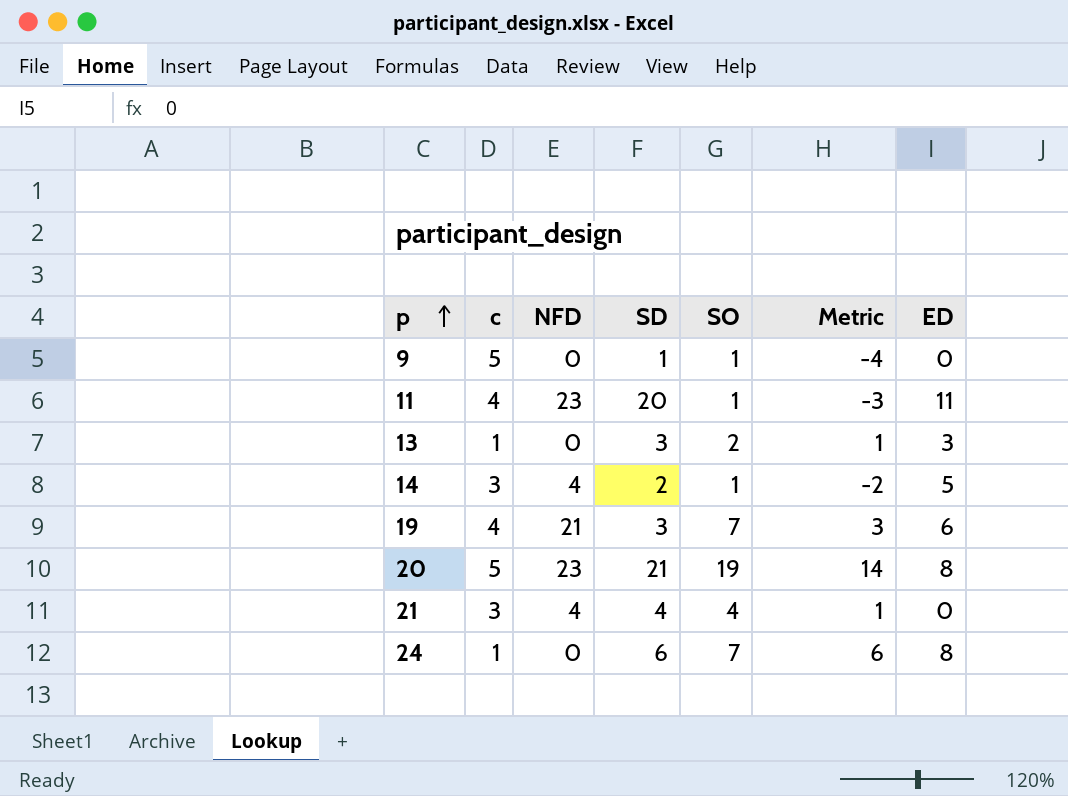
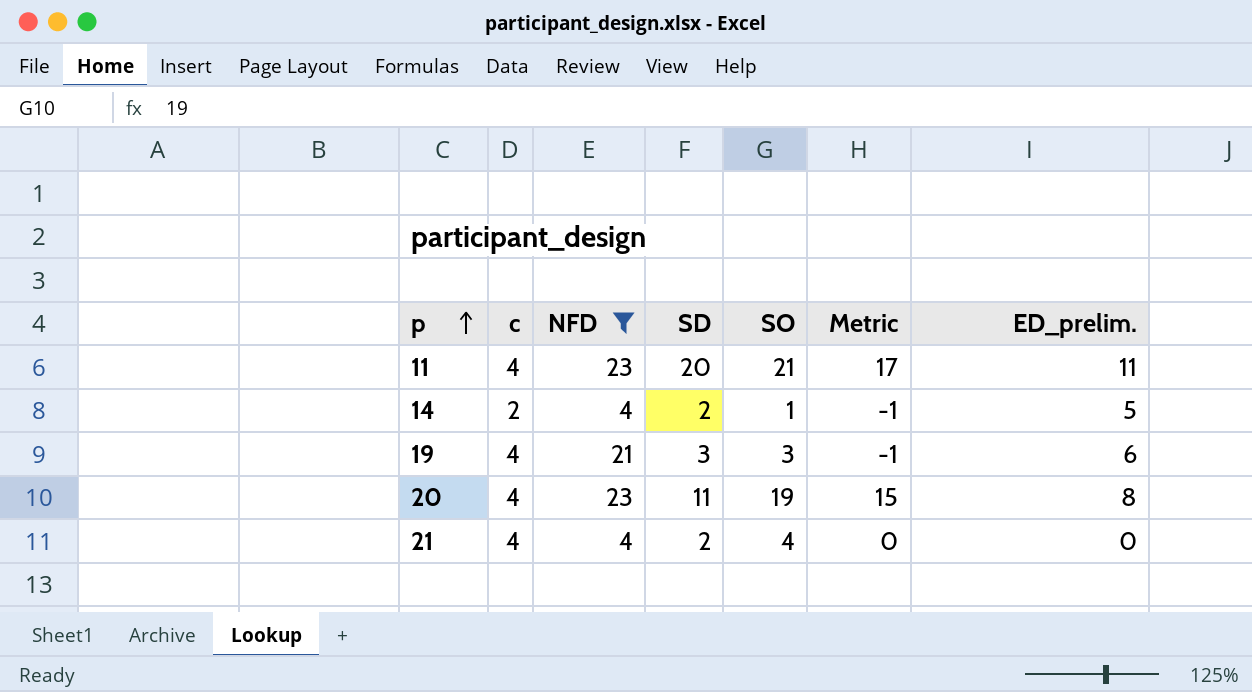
filter: none -> NFD != 0
column name: ED -> ED_prelim.
11 | SO: 1 -> 21
11 | Metric: -3 -> 17
14 | c: 3 -> 2
14 | Metric: -2 -> -1
19 | SO: 7 -> 3
19 | Metric: 3 -> -1
20 | c: 5 -> 4
20 | SD: 21 -> 11
20 | Metric: 14 -> 15
21 | c: 3 -> 4
21 | SD: 4 -> 2
21 | Metric: 1 -> 0

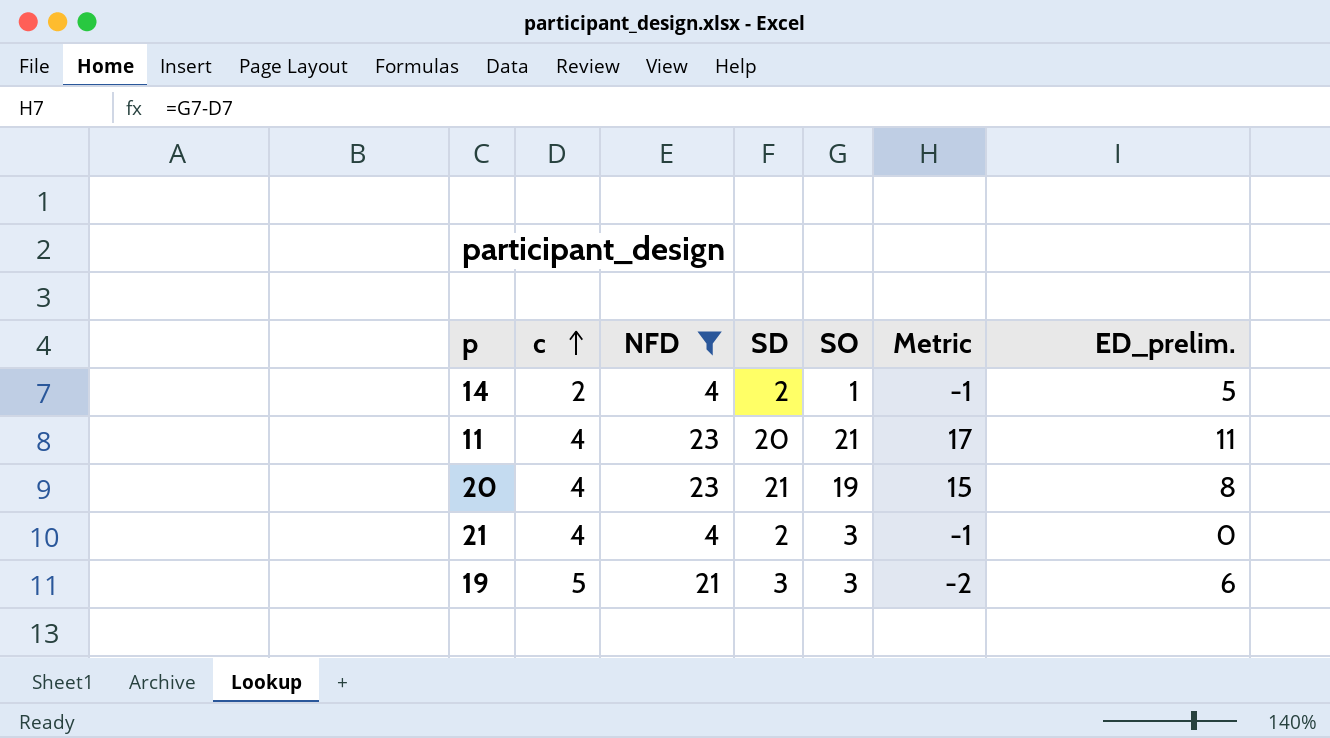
row order: p ascending -> c ascending
20 | SD: 11 -> 21
21 | SO: 4 -> 3
21 | Metric: 0 -> -1
19 | c: 4 -> 5
19 | Metric: -1 -> -2

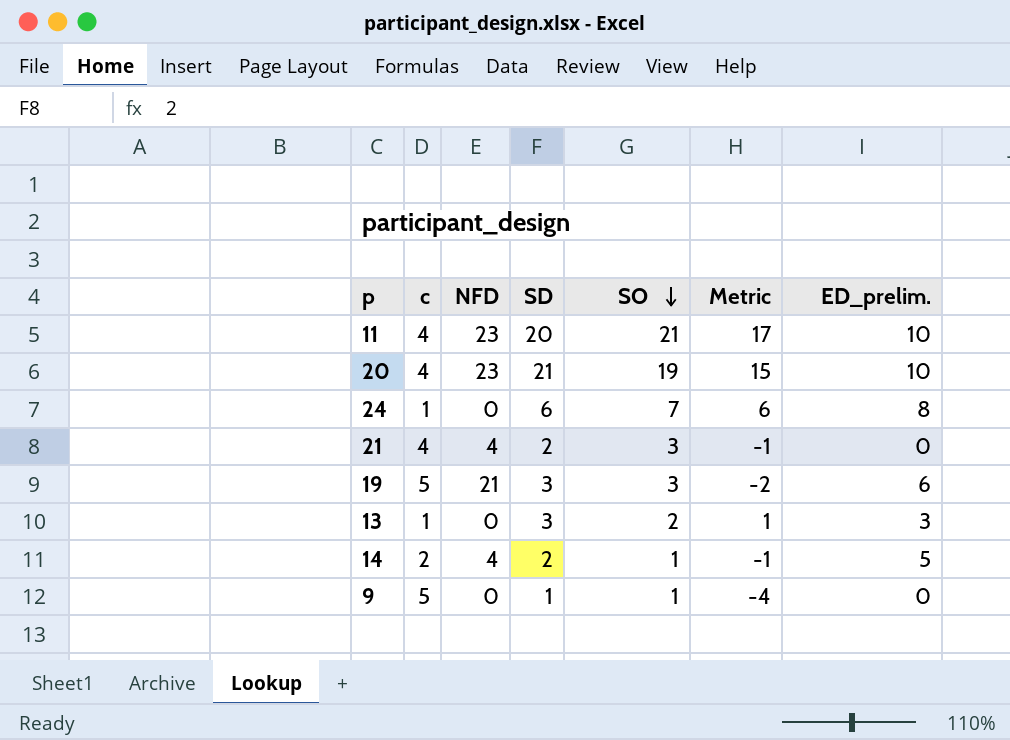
filter: NFD != 0 -> none
row order: c ascending -> SO descending
11 | ED_prelim.: 11 -> 10
20 | ED_prelim.: 8 -> 10

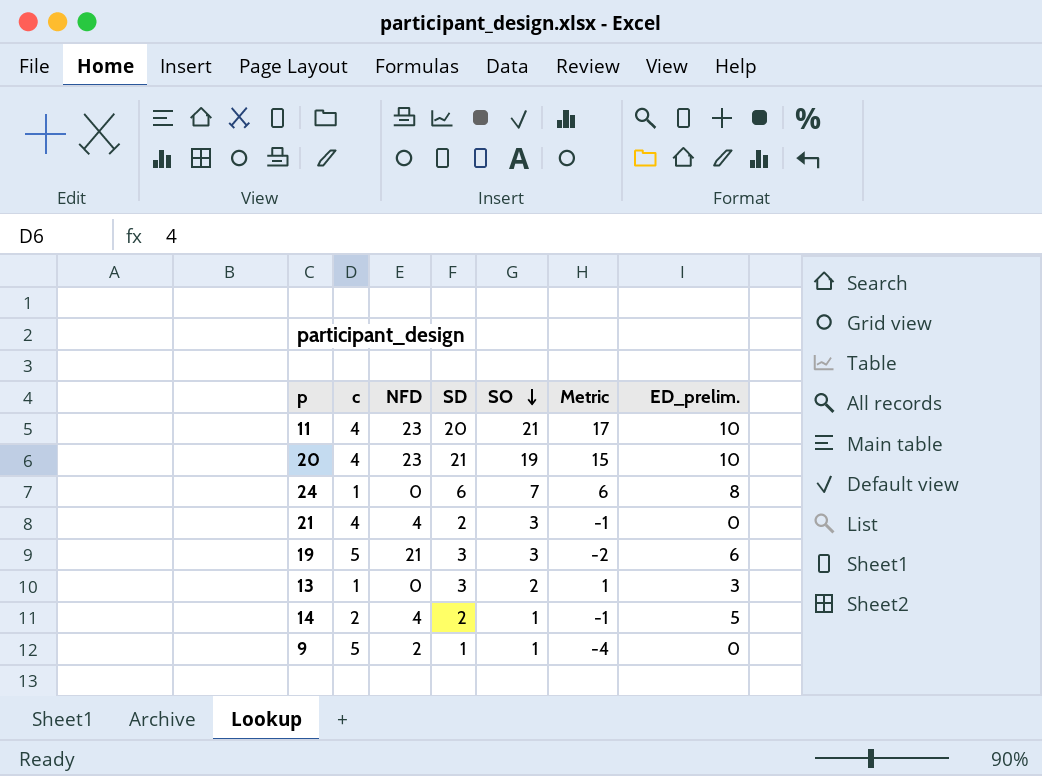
9 | NFD: 0 -> 2

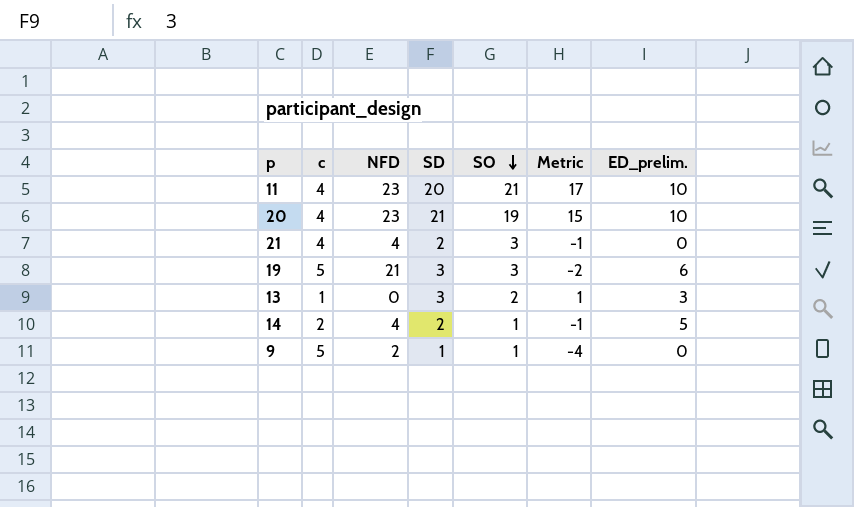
row 24: 1 | 0 | 6 | 7 | 6 | 8 -> none

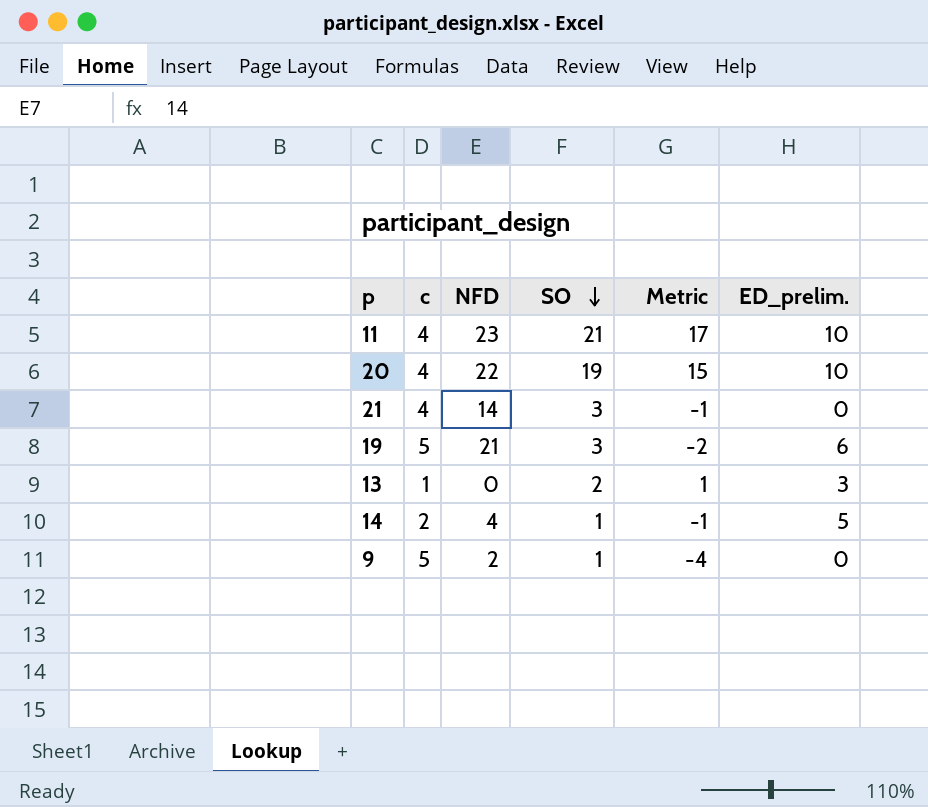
column SD | position: 4 -> none
20 | NFD: 23 -> 22
21 | NFD: 4 -> 14

